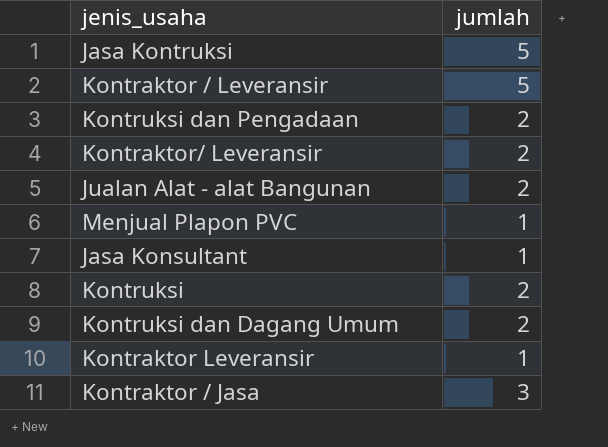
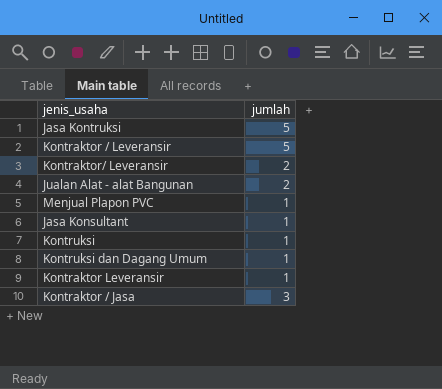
row Kontruksi dan Pengadaan: 2 -> none
Kontruksi | jumlah: 2 -> 1
Kontruksi dan Dagang Umum | jumlah: 2 -> 1

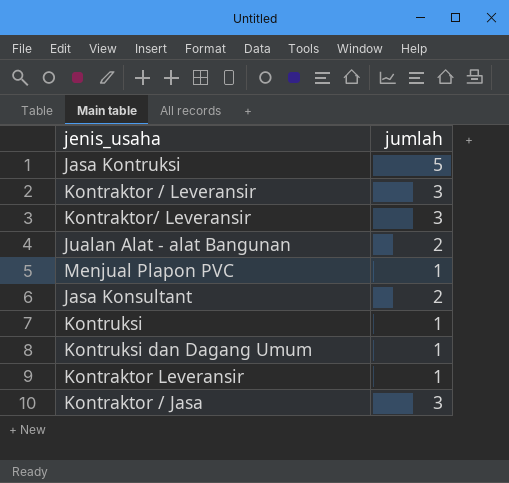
Kontraktor / Leveransir | jumlah: 5 -> 3
Kontraktor/ Leveransir | jumlah: 2 -> 3
Jasa Konsultant | jumlah: 1 -> 2

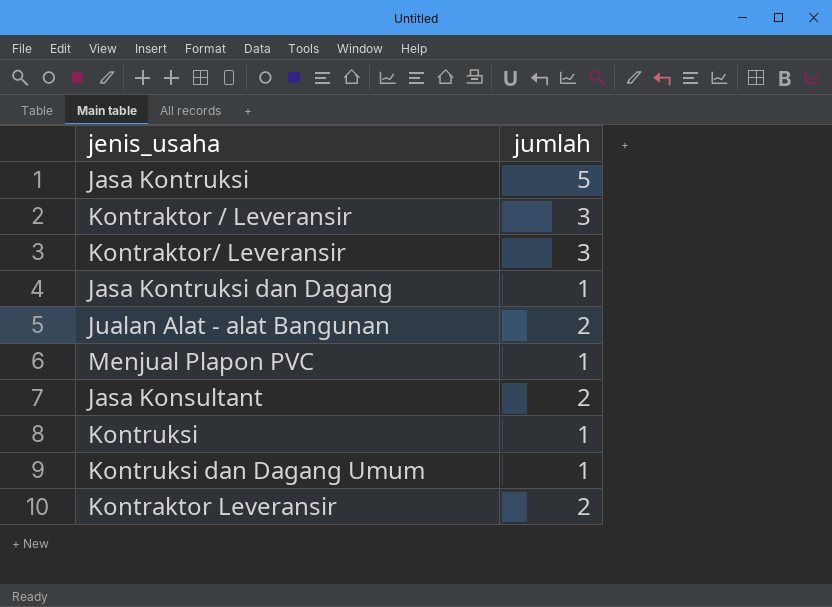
row Kontraktor / Jasa: 3 -> none
row Jasa Kontruksi dan Dagang: none -> 1
Kontraktor Leveransir | jumlah: 1 -> 2

